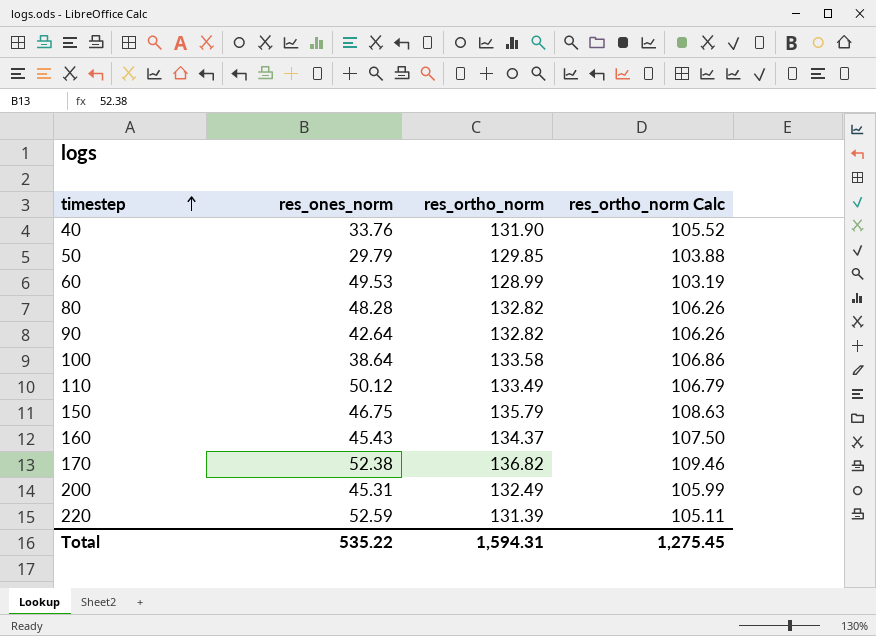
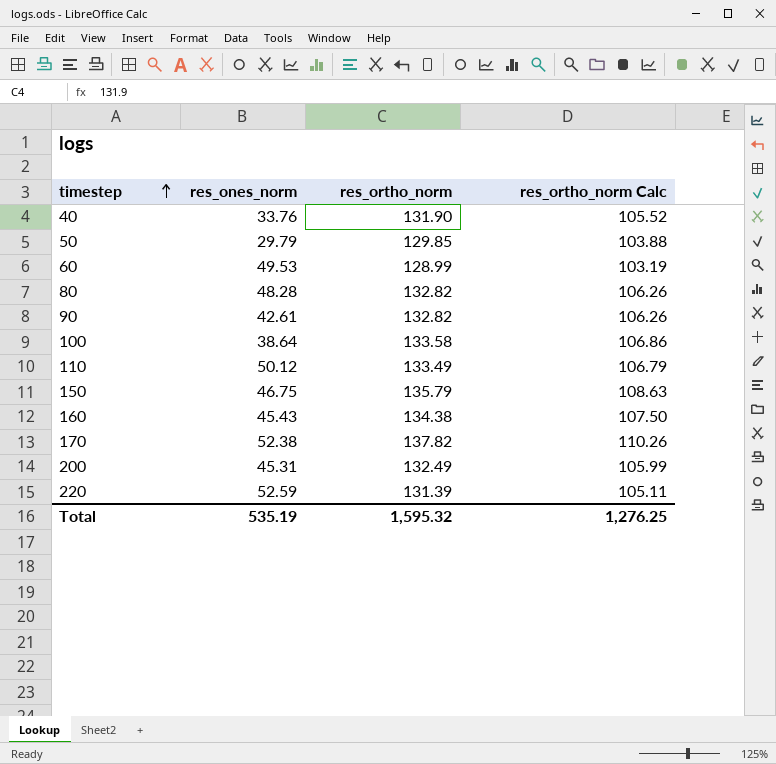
90 | res_ones_norm: 42.64 -> 42.61
160 | res_ortho_norm: 134.37 -> 134.38
170 | res_ortho_norm: 136.82 -> 137.82
170 | res_ortho_norm Calc: 109.46 -> 110.26
Total | res_ones_norm: 535.22 -> 535.19
Total | res_ortho_norm: 1,594.31 -> 1,595.32
Total | res_ortho_norm Calc: 1,275.45 -> 1,276.25

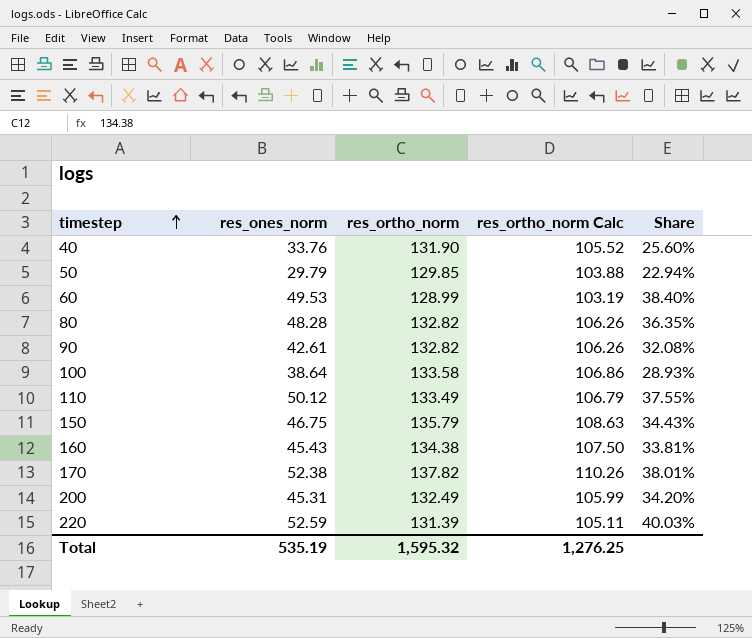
column Share | formula: none -> [res_ones_norm] / [res_ortho_norm]

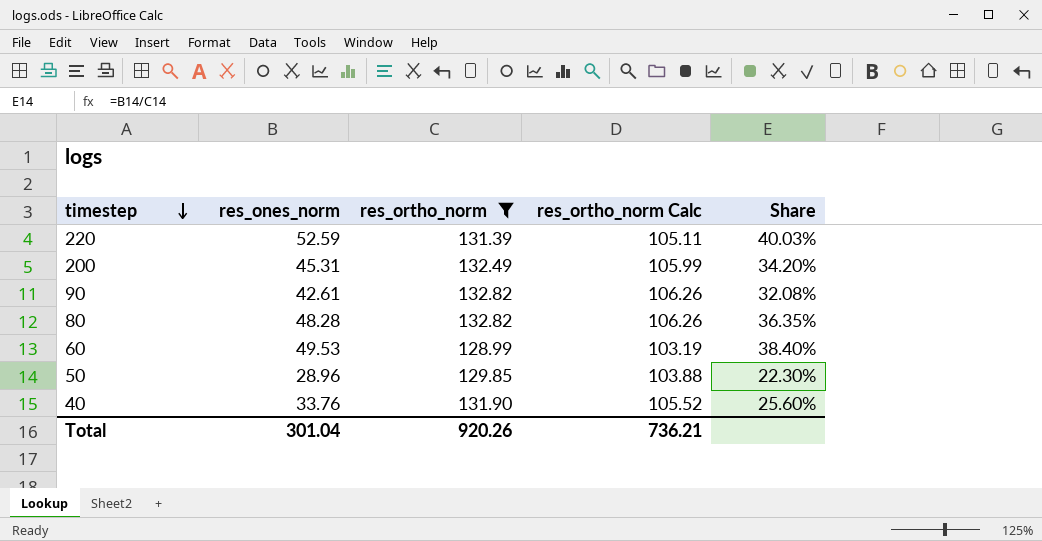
filter: none -> res_ortho_norm <= 132.82
row order: timestep ascending -> timestep descending
50 | res_ones_norm: 29.79 -> 28.96
50 | Share: 22.94% -> 22.30%
Total | res_ones_norm: 535.19 -> 301.04
Total | res_ortho_norm: 1,595.32 -> 920.26
Total | res_ortho_norm Calc: 1,276.25 -> 736.21

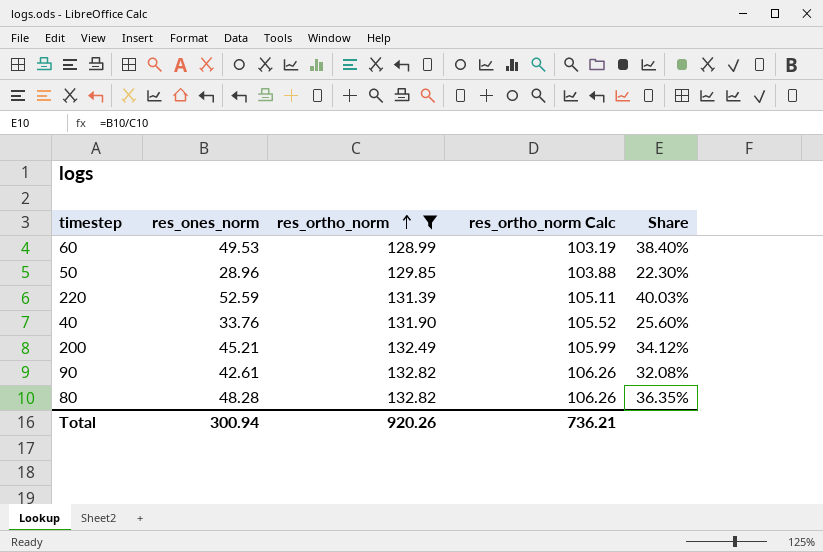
row order: timestep descending -> res_ortho_norm ascending
200 | res_ones_norm: 45.31 -> 45.21
200 | Share: 34.20% -> 34.12%
Total | res_ones_norm: 301.04 -> 300.94

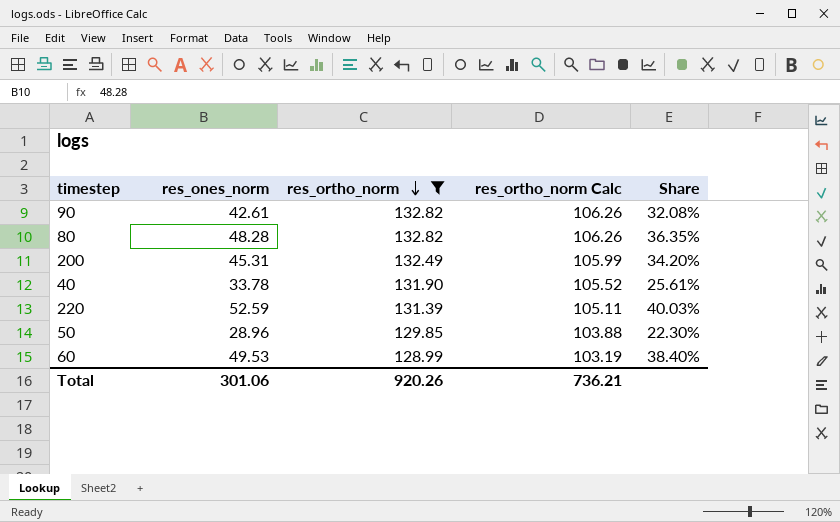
row order: res_ortho_norm ascending -> res_ortho_norm descending
200 | res_ones_norm: 45.21 -> 45.31
200 | Share: 34.12% -> 34.20%
40 | res_ones_norm: 33.76 -> 33.78
40 | Share: 25.60% -> 25.61%
Total | res_ones_norm: 300.94 -> 301.06

